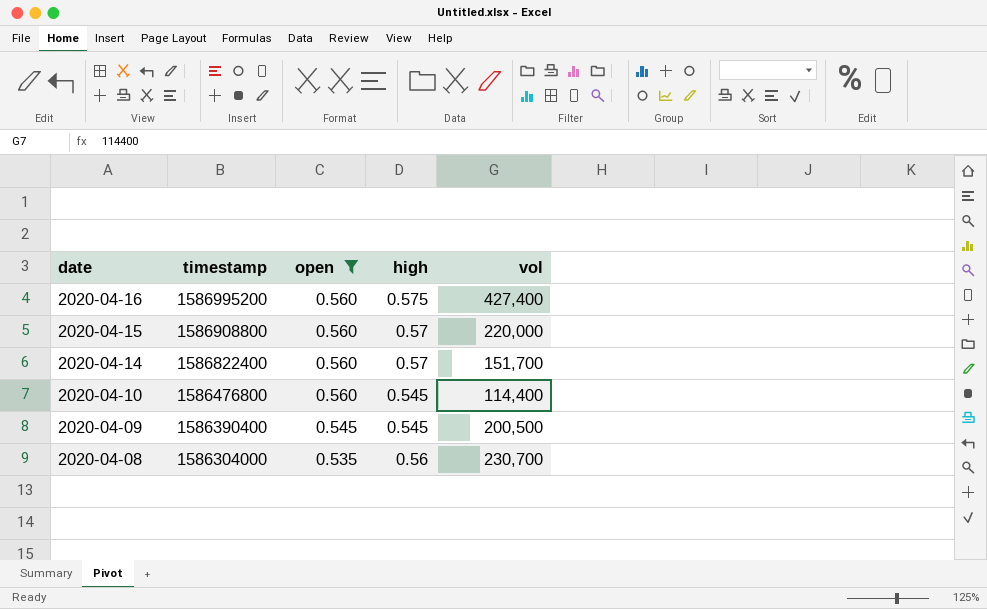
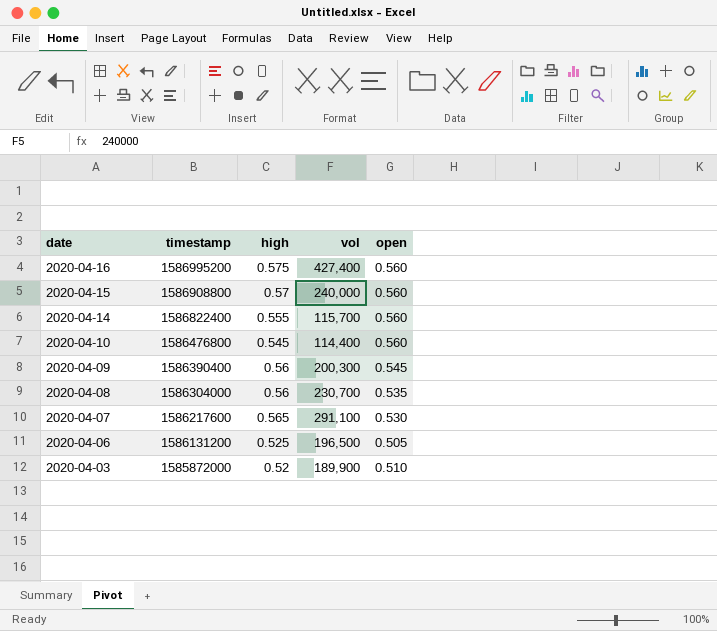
filter: open >= 0.535 -> none
column open | position: 3 -> 5
2020-04-15 | vol: 220,000 -> 240,000
2020-04-14 | high: 0.57 -> 0.555
2020-04-14 | vol: 151,700 -> 115,700
2020-04-09 | high: 0.545 -> 0.56
2020-04-09 | vol: 200,500 -> 200,300

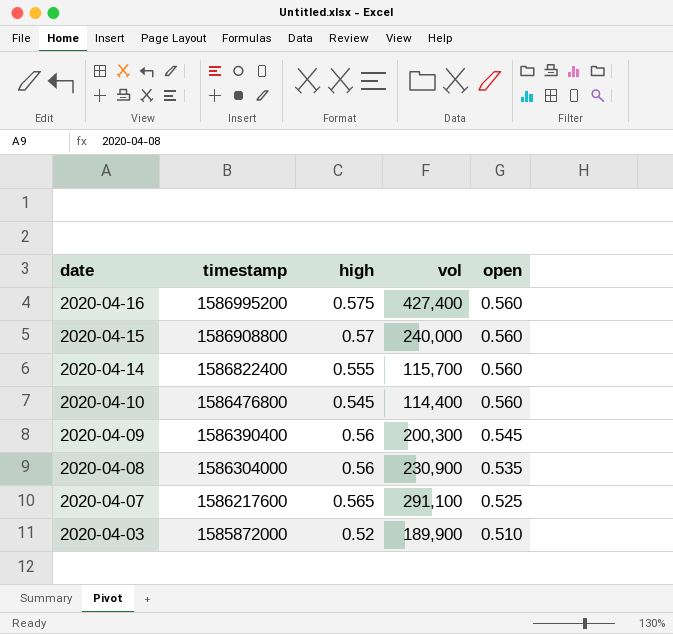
row 2020-04-06: 1586131200 | 0.525 | 196,500 | 0.505 -> none
2020-04-08 | vol: 230,700 -> 230,900
2020-04-07 | open: 0.530 -> 0.525

